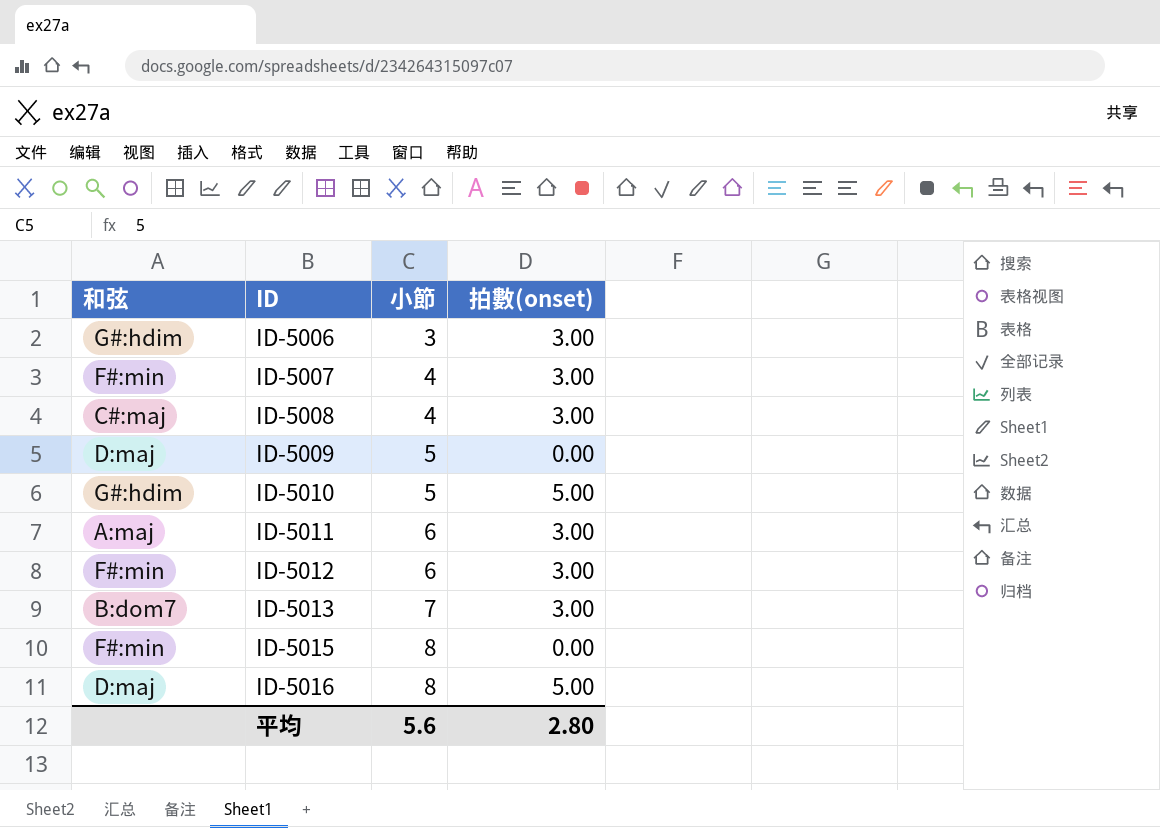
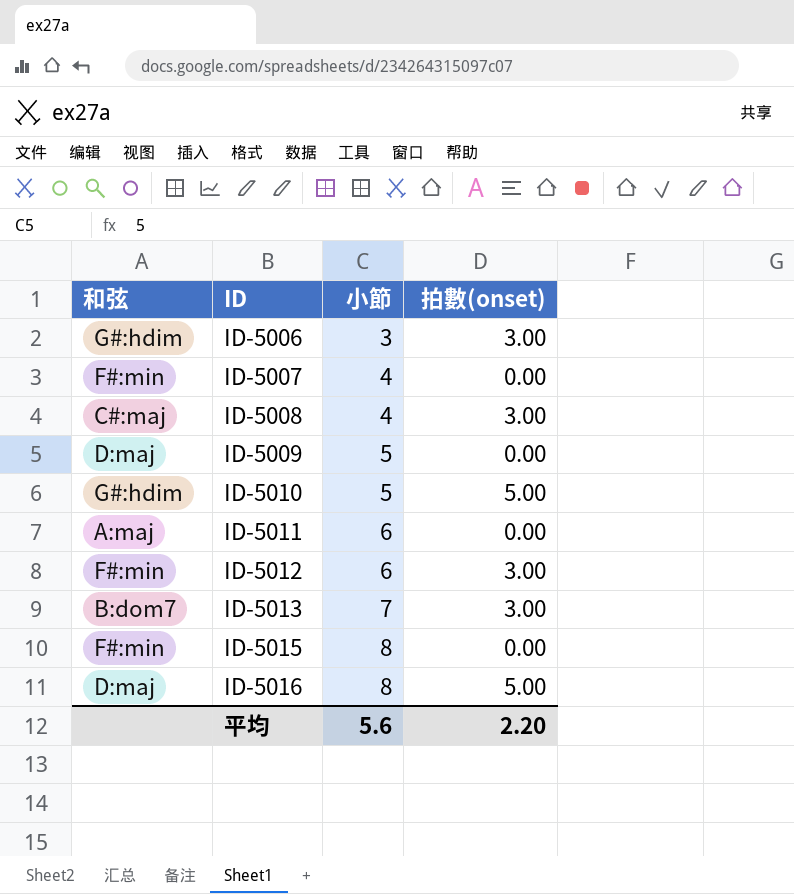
ID-5007 | 拍數(onset): 3.00 -> 0.00
ID-5011 | 拍數(onset): 3.00 -> 0.00
平均 | 拍數(onset): 2.80 -> 2.20

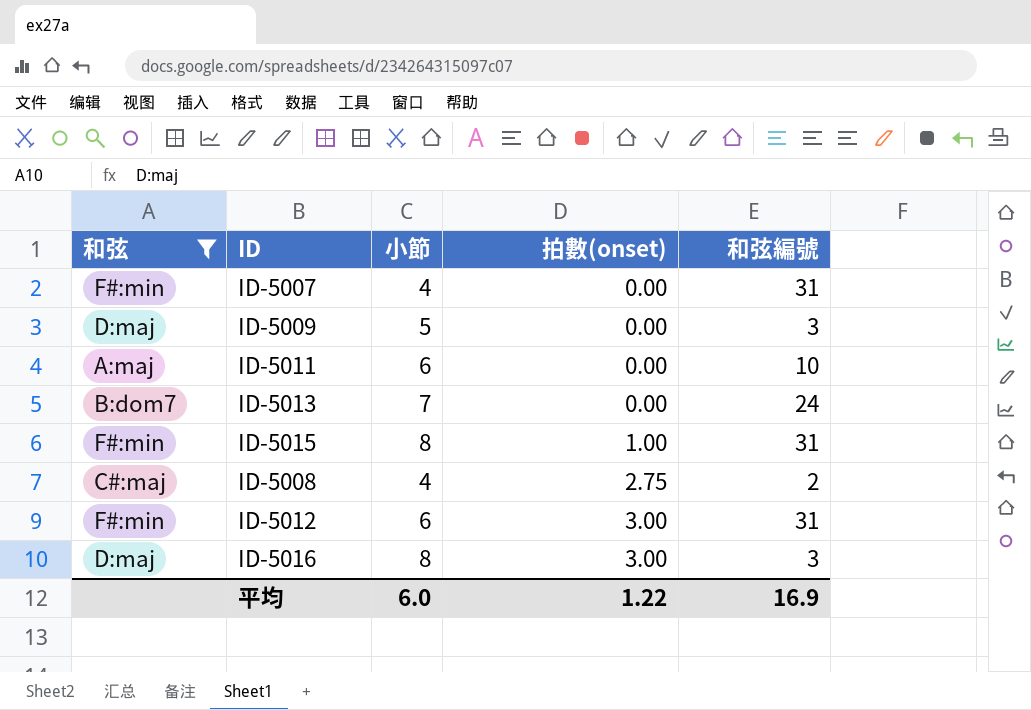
filter: none -> 和弦 != G#:hdim
row order: ID ascending -> 拍數(onset) ascending
column 和弦編號 | position: none -> 5
ID-5013 | 拍數(onset): 3.00 -> 0.00
ID-5015 | 拍數(onset): 0.00 -> 1.00
ID-5008 | 拍數(onset): 3.00 -> 2.75
ID-5016 | 拍數(onset): 5.00 -> 3.00
平均 | 小節: 5.6 -> 6.0
平均 | 拍數(onset): 2.20 -> 1.22

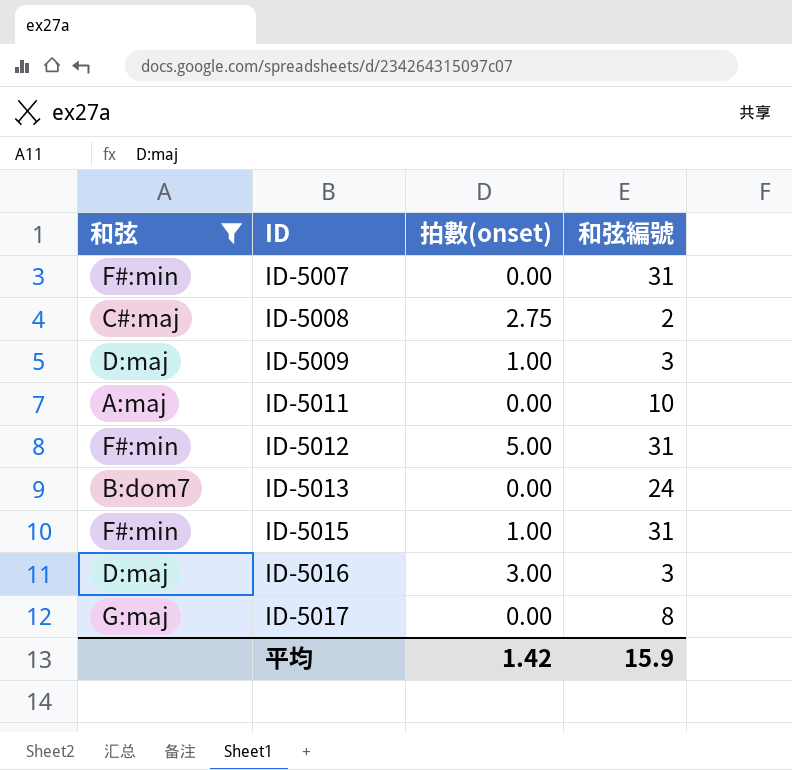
row order: 拍數(onset) ascending -> ID ascending
column 小節 | position: 3 -> none
ID-5009 | 拍數(onset): 0.00 -> 1.00
ID-5012 | 拍數(onset): 3.00 -> 5.00
row ID-5017: none -> G:maj | 0.00 | 8
平均 | 拍數(onset): 1.22 -> 1.42
平均 | 和弦編號: 16.9 -> 15.9

